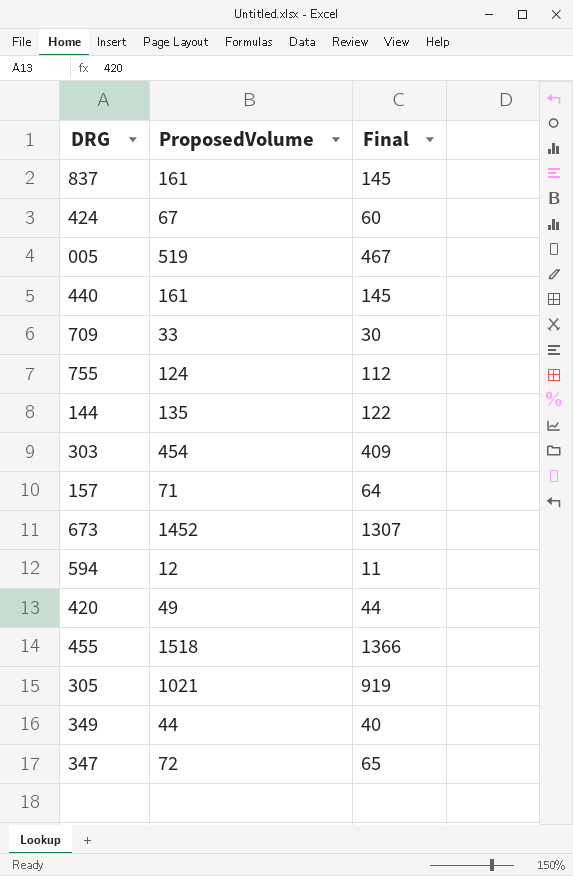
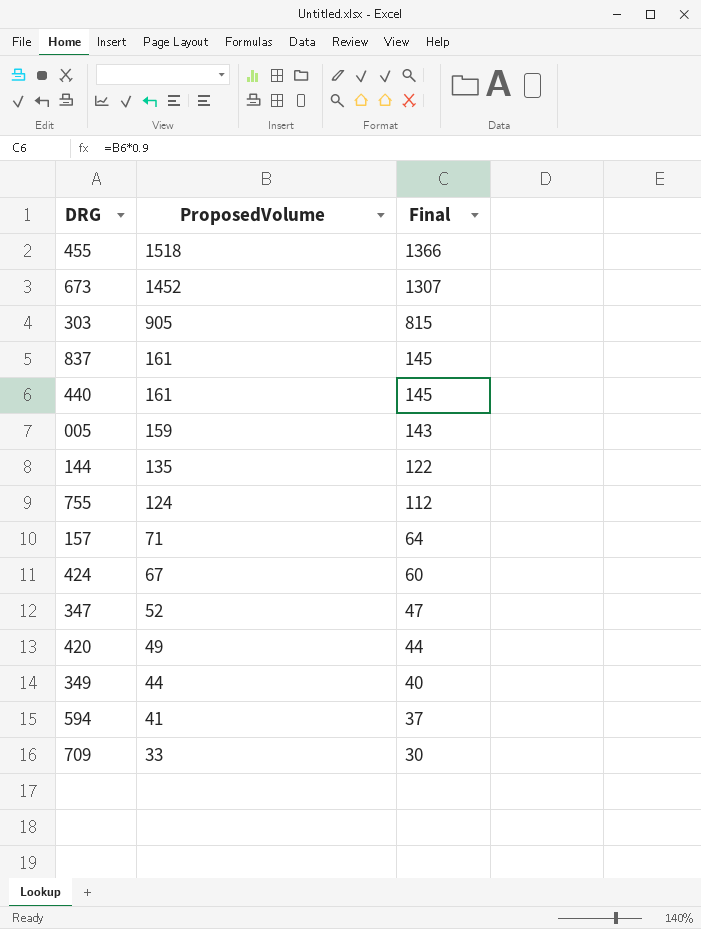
row order: none -> ProposedVolume descending
row 305: 1021 | 919 -> none
303 | ProposedVolume: 454 -> 905
303 | Final: 409 -> 815
005 | ProposedVolume: 519 -> 159
005 | Final: 467 -> 143
347 | ProposedVolume: 72 -> 52
347 | Final: 65 -> 47
594 | ProposedVolume: 12 -> 41
594 | Final: 11 -> 37

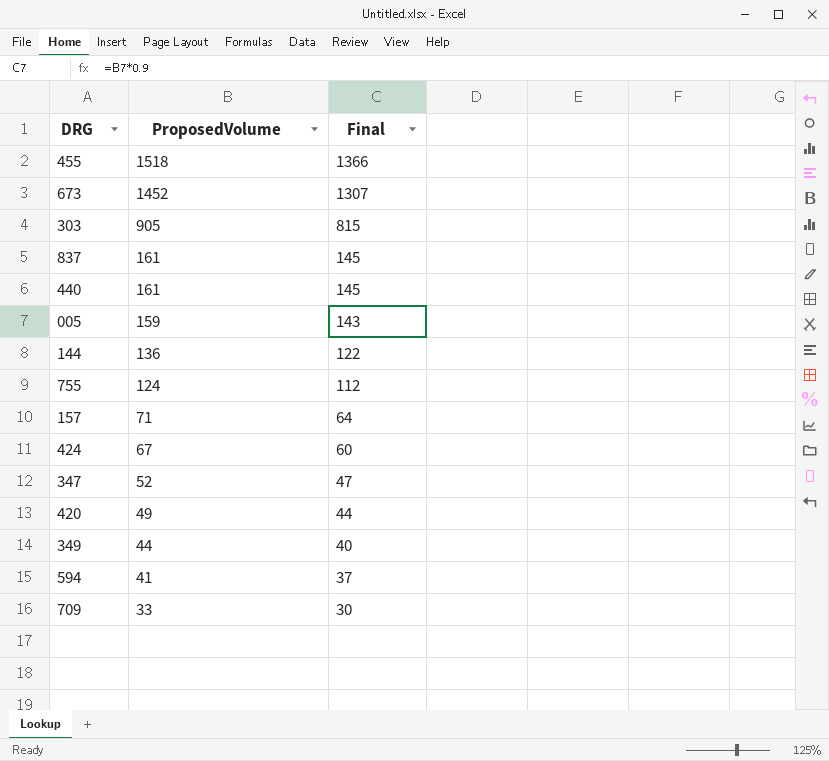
144 | ProposedVolume: 135 -> 136

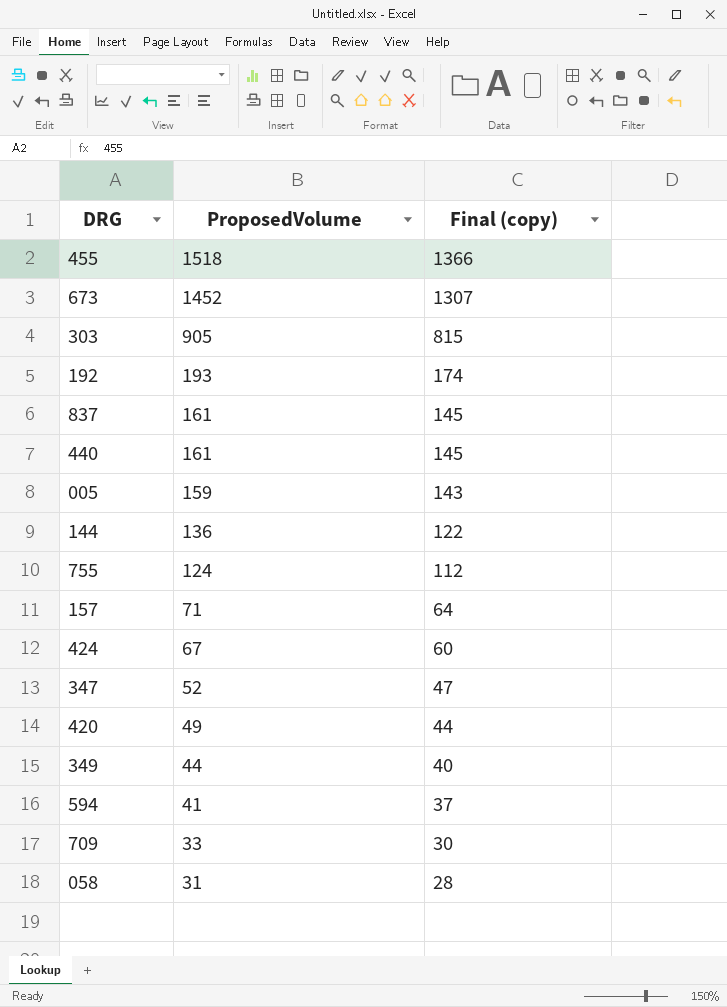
column name: Final -> Final (copy)
row 192: none -> 193 | 174
row 058: none -> 31 | 28

